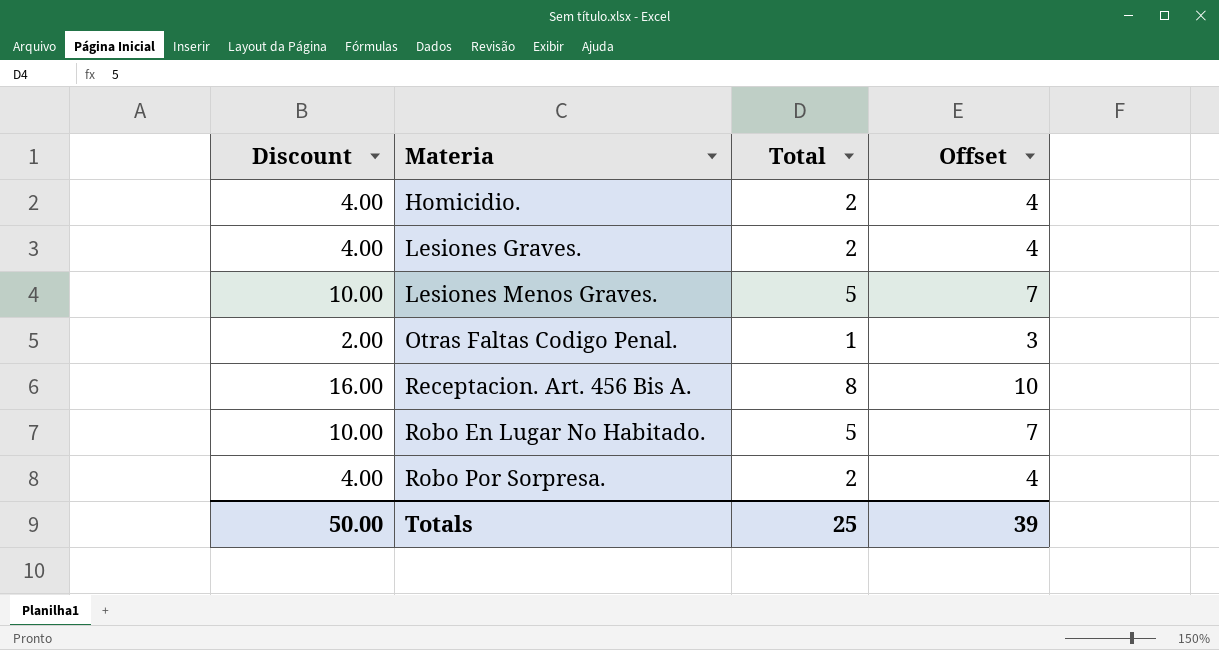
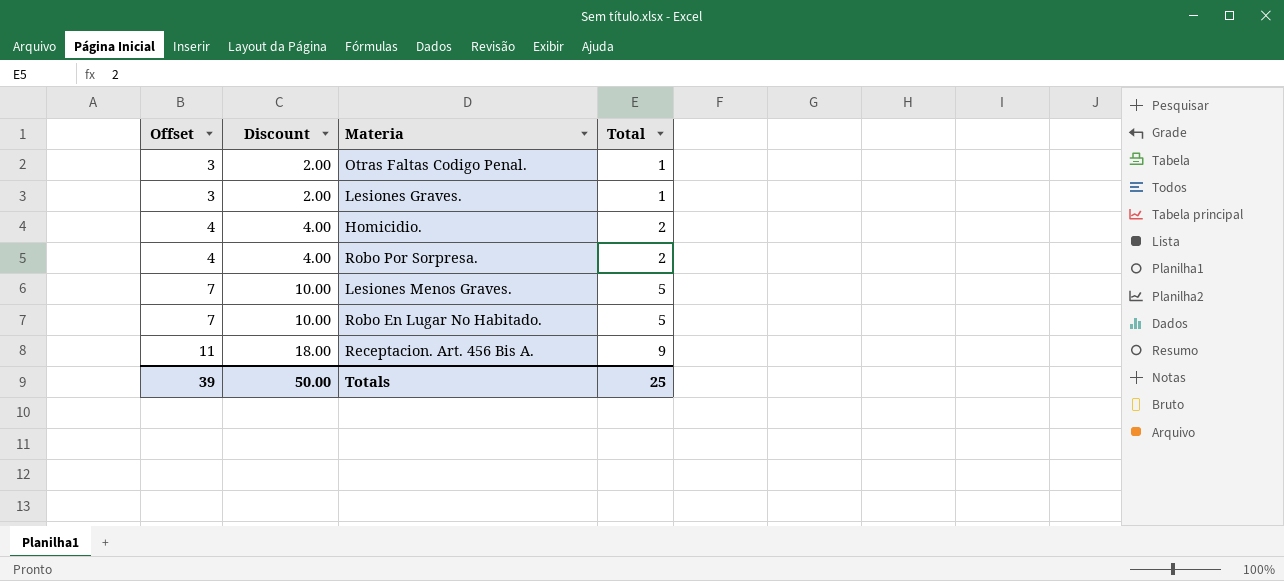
row order: Materia ascending -> Offset ascending
column Offset | position: 4 -> 1
Lesiones Graves. | Offset: 4 -> 3
Lesiones Graves. | Discount: 4.00 -> 2.00
Lesiones Graves. | Total: 2 -> 1
Receptacion. Art. 456 Bis A. | Offset: 10 -> 11
Receptacion. Art. 456 Bis A. | Discount: 16.00 -> 18.00
Receptacion. Art. 456 Bis A. | Total: 8 -> 9

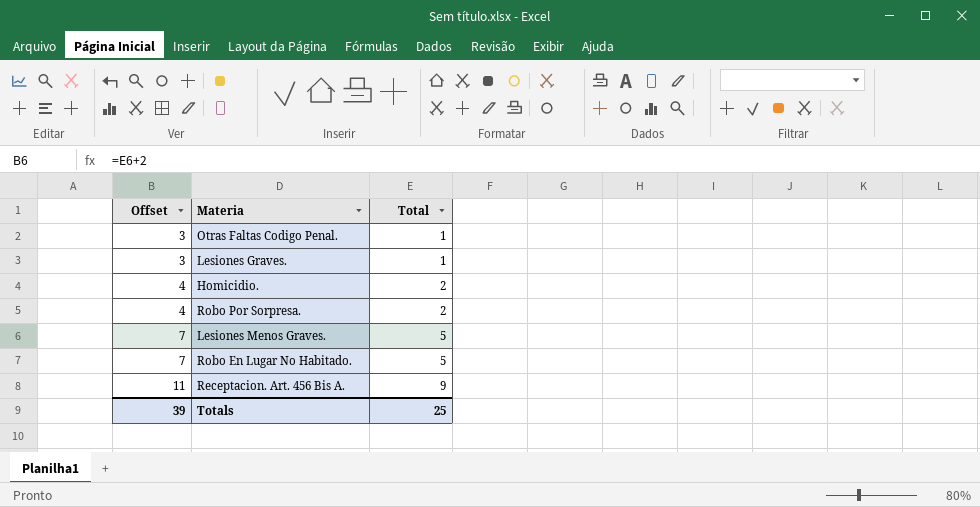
column Discount | formula: [Total] * 2 -> none

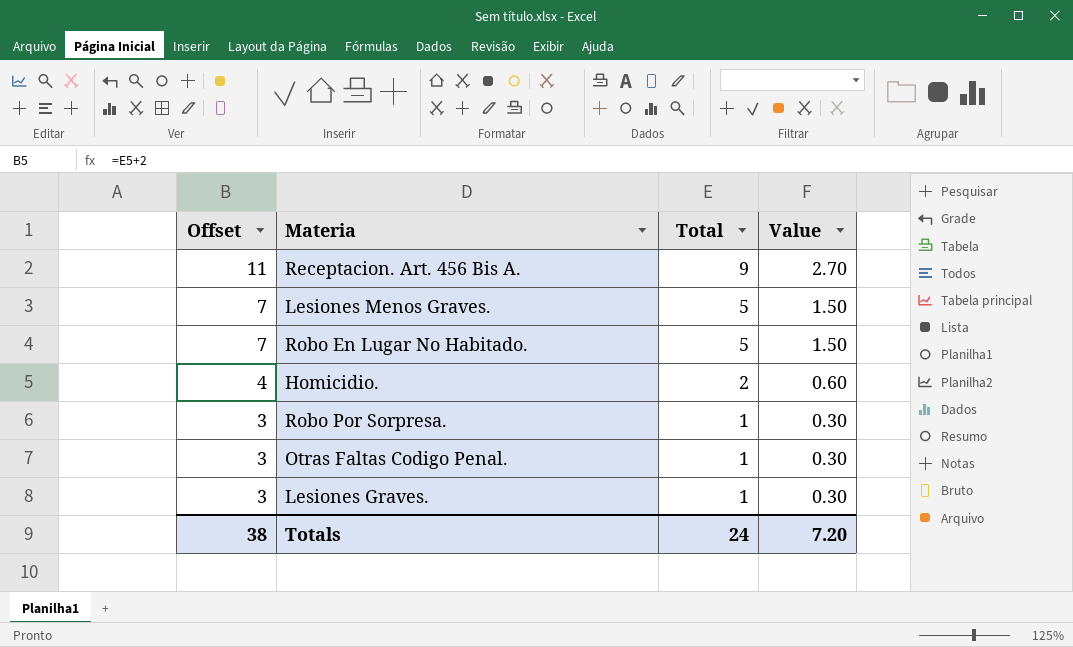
row order: Offset ascending -> Offset descending
column Value | formula: none -> [Total] * 0.3
Robo Por Sorpresa. | Offset: 4 -> 3
Robo Por Sorpresa. | Total: 2 -> 1
Totals | Offset: 39 -> 38
Totals | Total: 25 -> 24

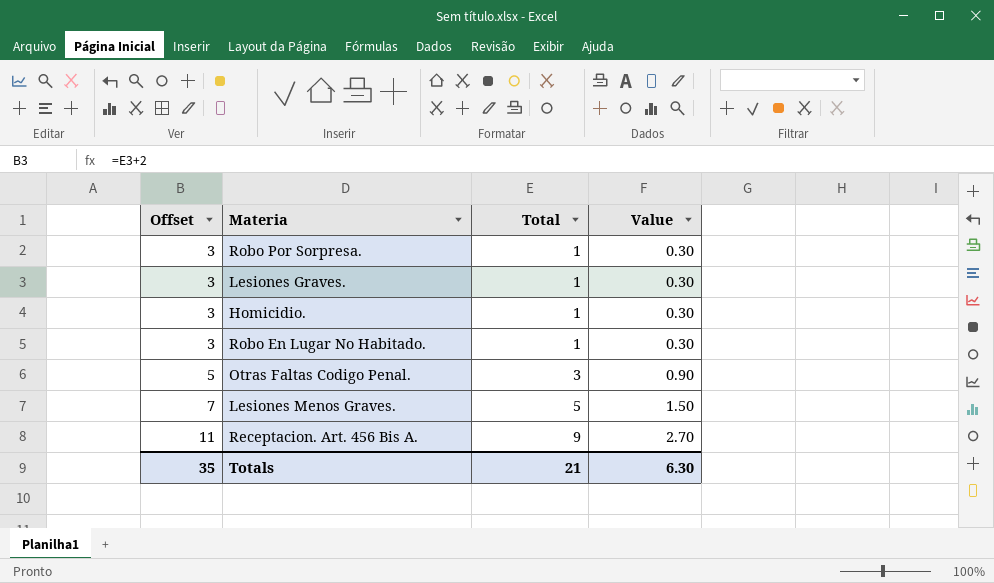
row order: Offset descending -> Offset ascending
Homicidio. | Offset: 4 -> 3
Homicidio. | Total: 2 -> 1
Homicidio. | Value: 0.60 -> 0.30
Robo En Lugar No Habitado. | Offset: 7 -> 3
Robo En Lugar No Habitado. | Total: 5 -> 1
Robo En Lugar No Habitado. | Value: 1.50 -> 0.30
Otras Faltas Codigo Penal. | Offset: 3 -> 5
Otras Faltas Codigo Penal. | Total: 1 -> 3
Otras Faltas Codigo Penal. | Value: 0.30 -> 0.90
Totals | Offset: 38 -> 35
Totals | Total: 24 -> 21
Totals | Value: 7.20 -> 6.30

